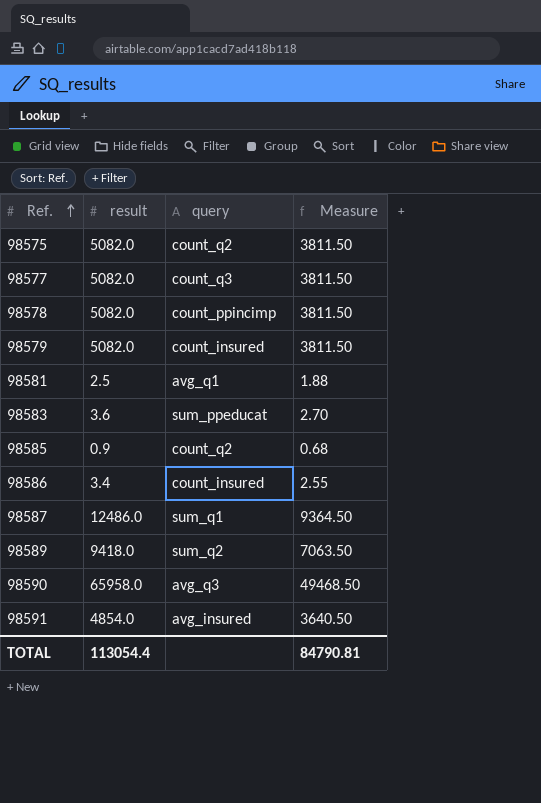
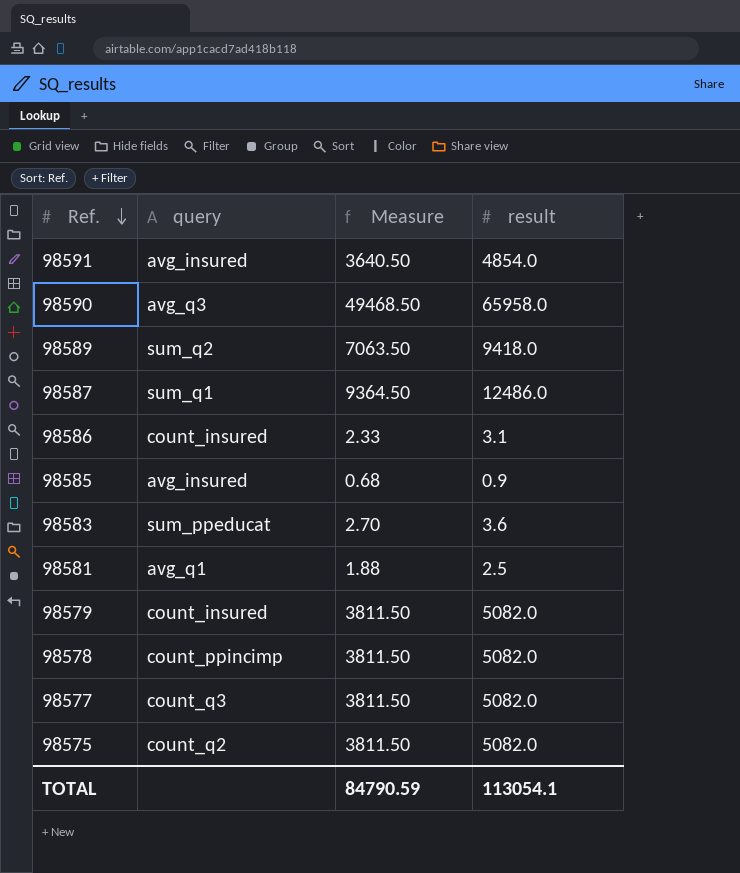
row order: Ref. ascending -> Ref. descending
column result | position: 2 -> 4
98586 | Measure: 2.55 -> 2.33
98586 | result: 3.4 -> 3.1
98585 | query: count_q2 -> avg_insured
TOTAL | Measure: 84790.81 -> 84790.59
TOTAL | result: 113054.4 -> 113054.1

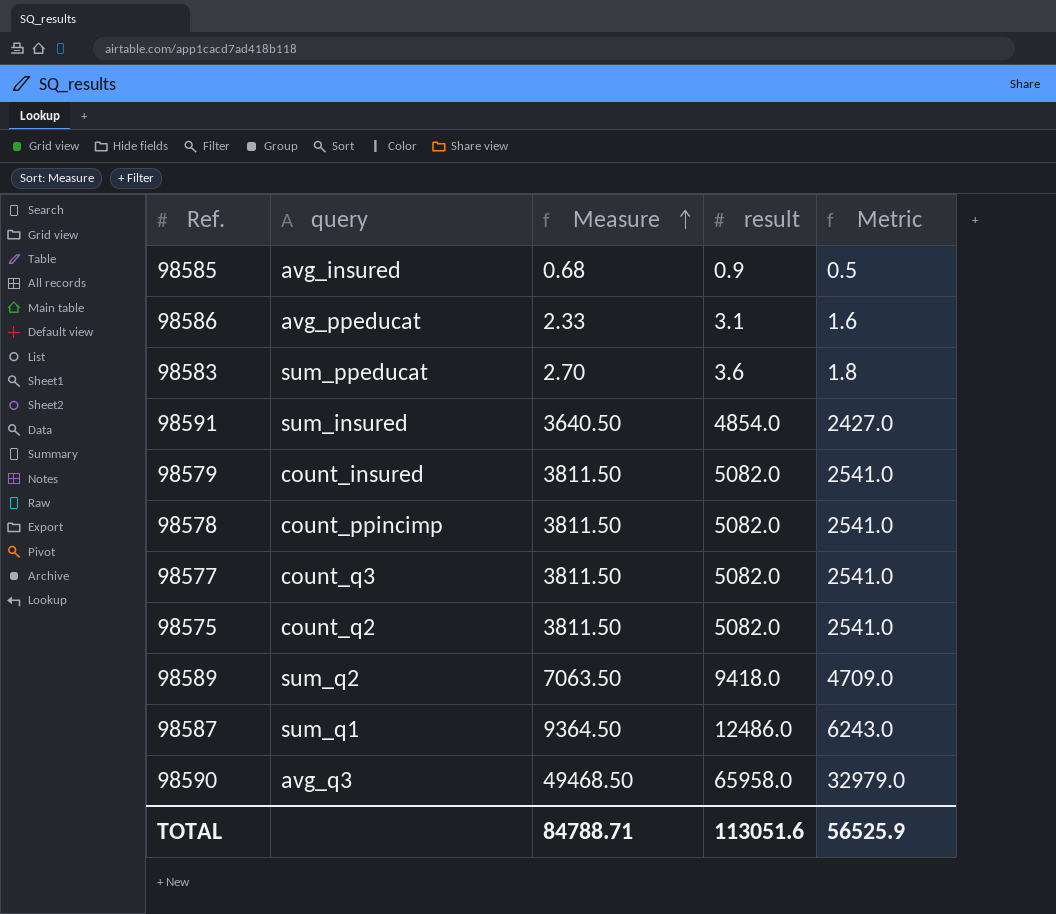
row order: Ref. descending -> Measure ascending
column Metric | formula: none -> [result] * 0.5
row 98581: avg_q1 | 1.88 | 2.5 -> none
98586 | query: count_insured -> avg_ppeducat
98591 | query: avg_insured -> sum_insured
TOTAL | Measure: 84790.59 -> 84788.71
TOTAL | result: 113054.1 -> 113051.6

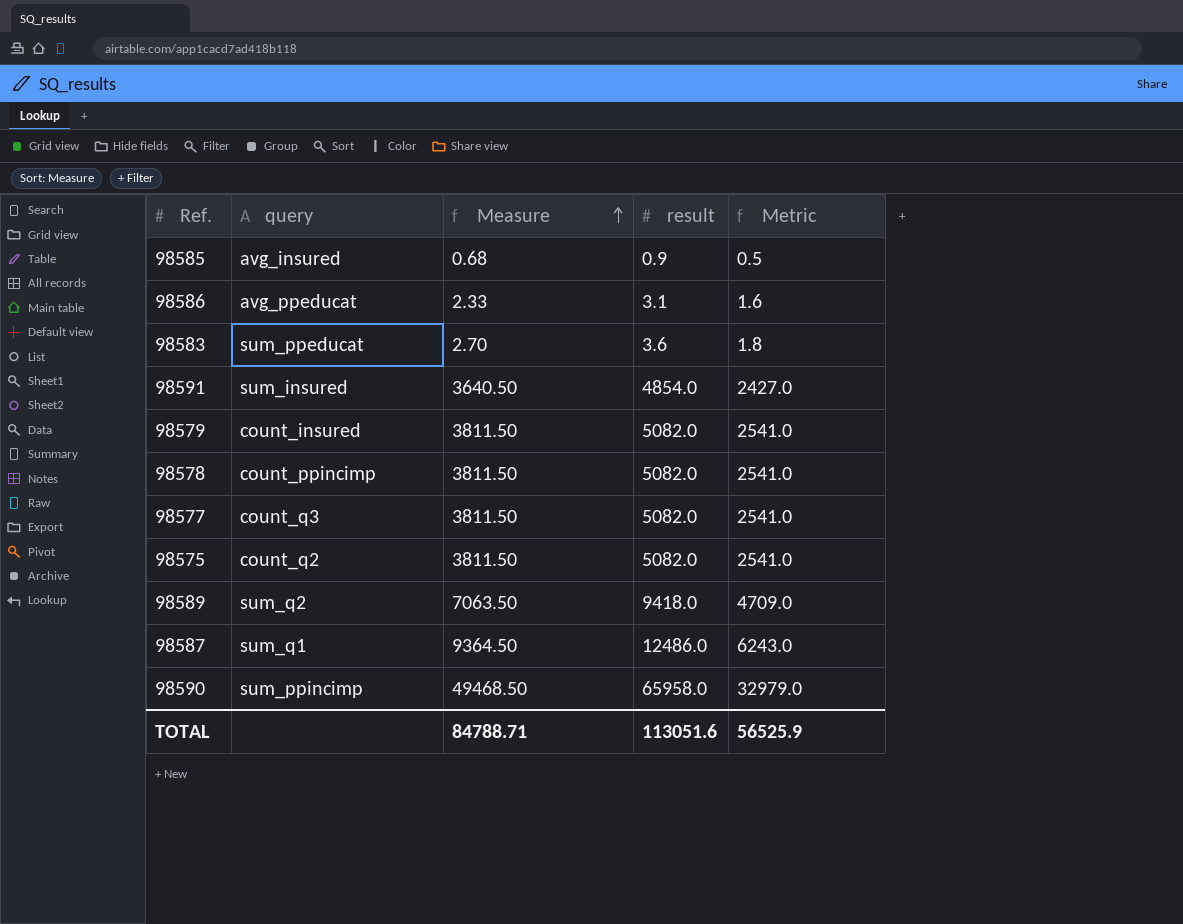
98590 | query: avg_q3 -> sum_ppincimp

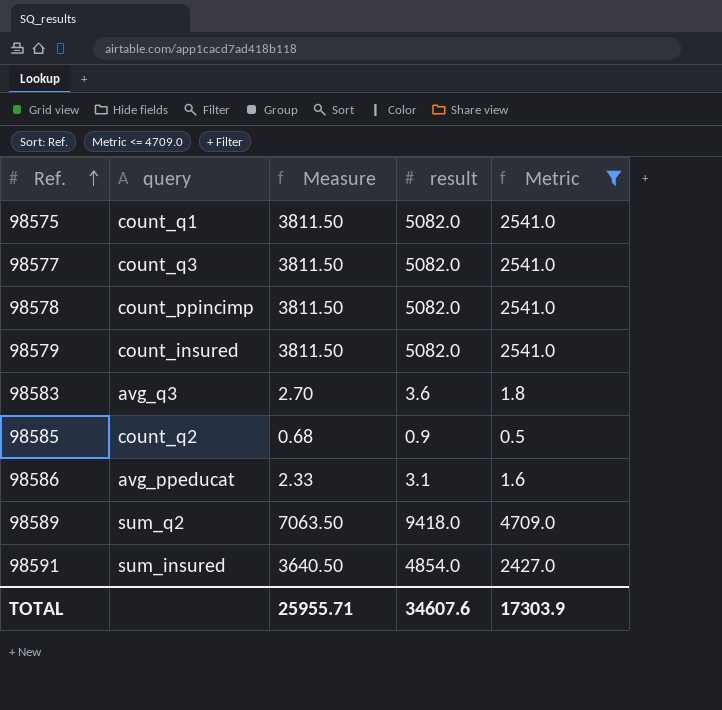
filter: none -> Metric <= 4709.0
row order: Measure ascending -> Ref. ascending
98575 | query: count_q2 -> count_q1
98583 | query: sum_ppeducat -> avg_q3
98585 | query: avg_insured -> count_q2
TOTAL | Measure: 84788.71 -> 25955.71
TOTAL | result: 113051.6 -> 34607.6
TOTAL | Metric: 56525.9 -> 17303.9

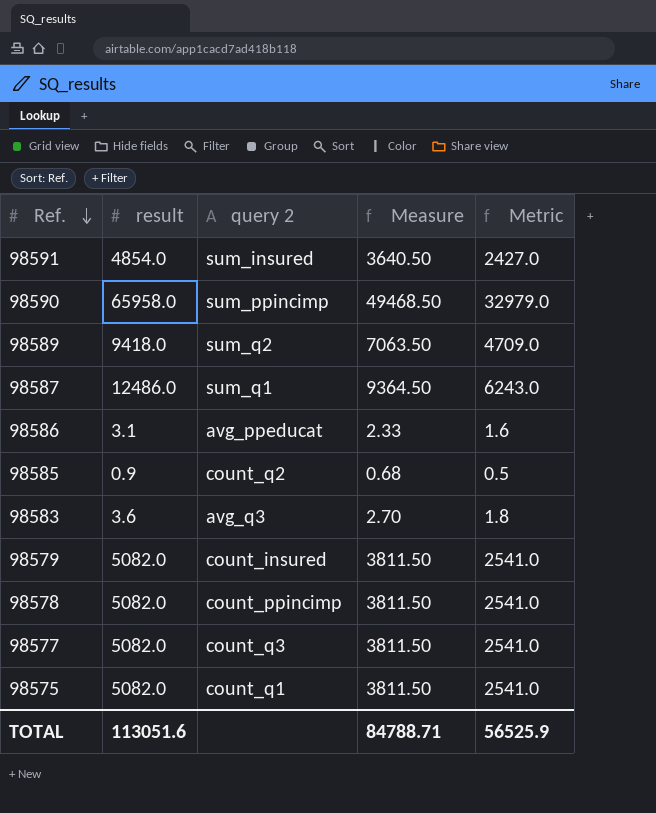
filter: Metric <= 4709.0 -> none
row order: Ref. ascending -> Ref. descending
column result | position: 4 -> 2
column name: query -> query 2
TOTAL | result: 34607.6 -> 113051.6
TOTAL | Measure: 25955.71 -> 84788.71
TOTAL | Metric: 17303.9 -> 56525.9

